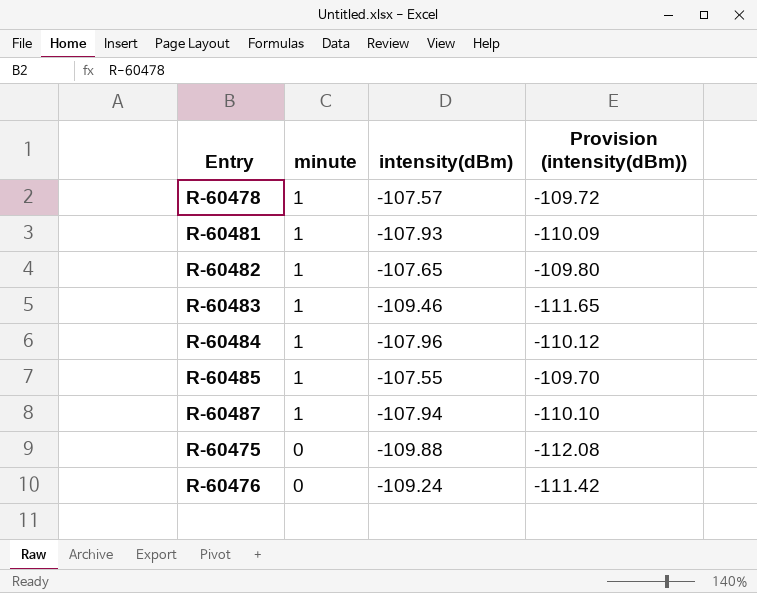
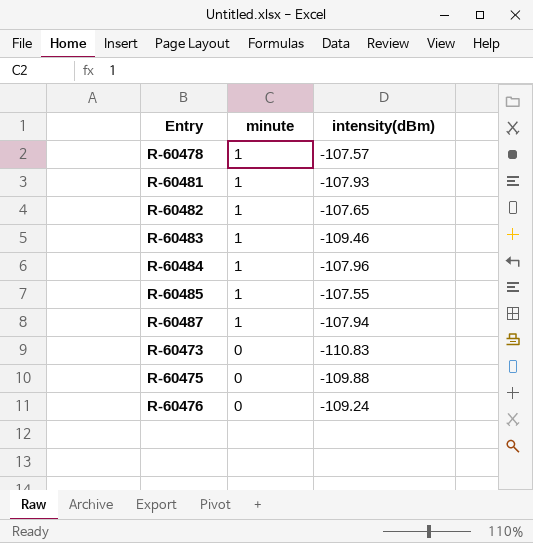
column Provision (intensity(dBm)) | formula: [intensity(dBm)] * 1.02 -> none
row R-60473: none -> 0 | -110.83

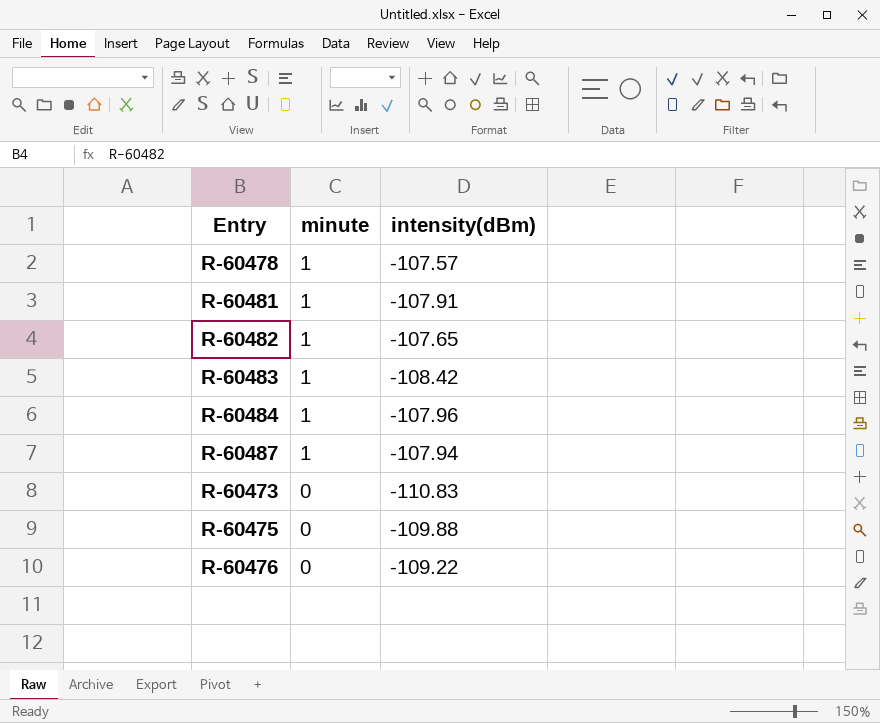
row R-60485: 1 | -107.55 -> none
R-60481 | intensity(dBm): -107.93 -> -107.91
R-60483 | intensity(dBm): -109.46 -> -108.42
R-60476 | intensity(dBm): -109.24 -> -109.22

